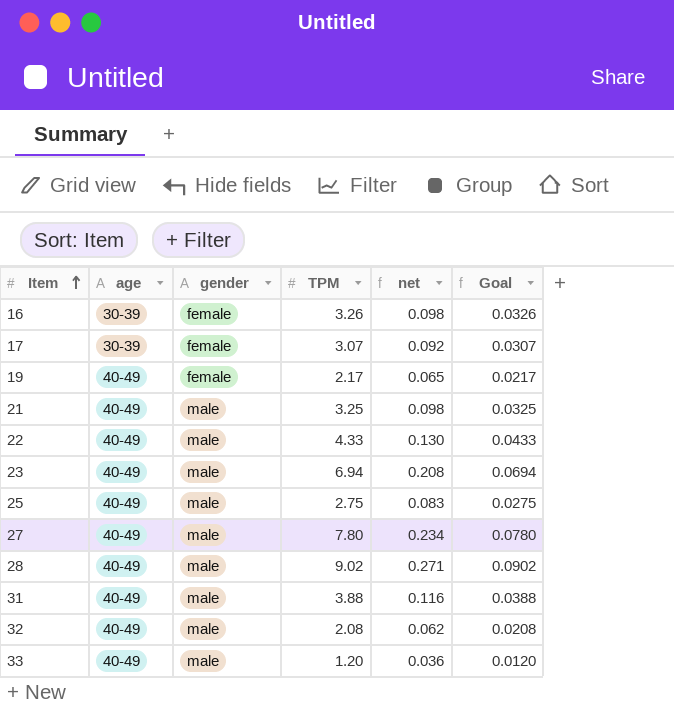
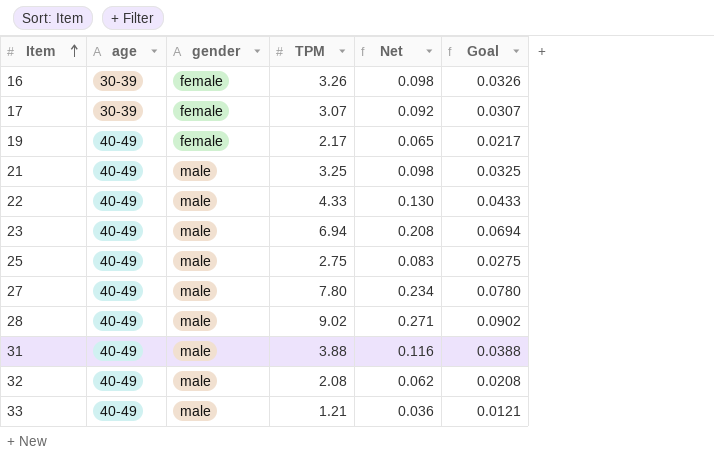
column name: net -> Net
33 | TPM: 1.20 -> 1.21
33 | Goal: 0.0120 -> 0.0121

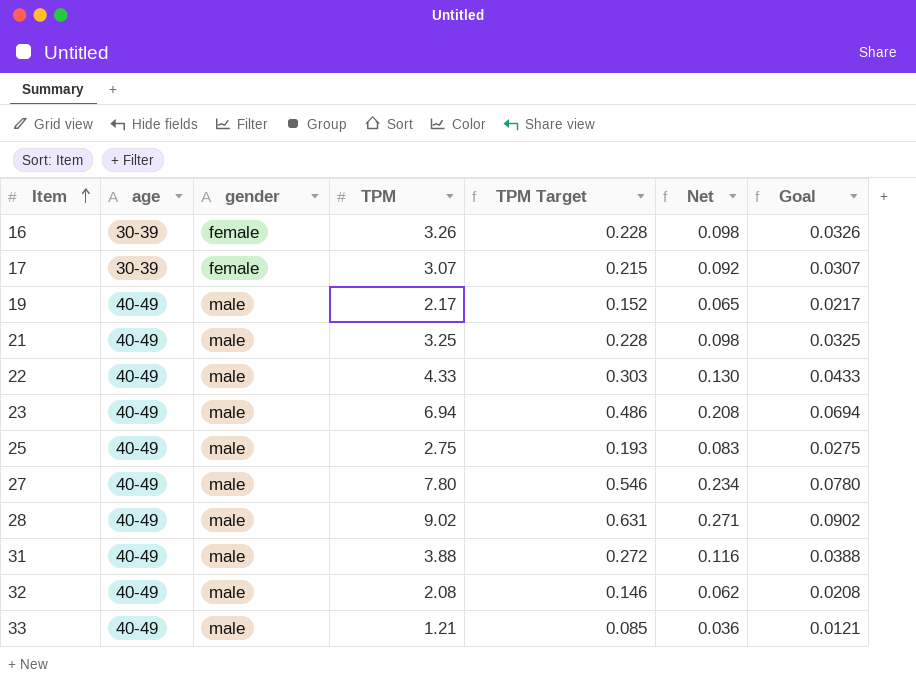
column TPM Target | formula: none -> [TPM] * 0.07
19 | gender: female -> male

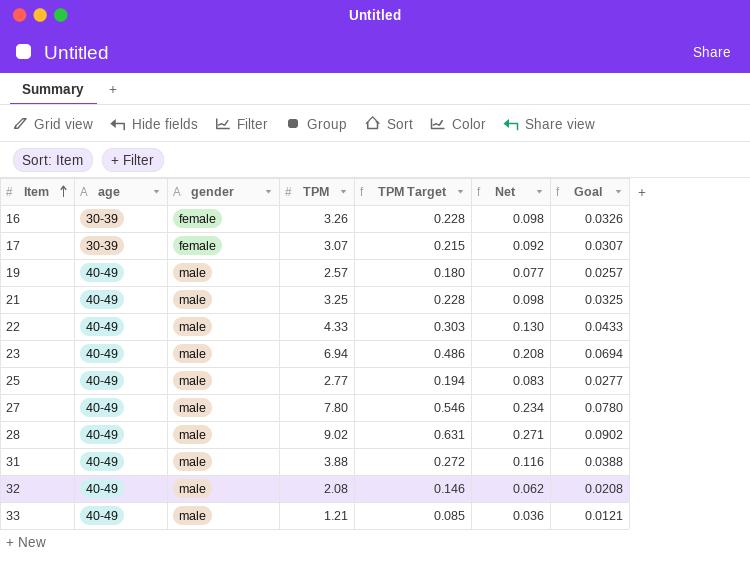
19 | TPM: 2.17 -> 2.57
19 | TPM Target: 0.152 -> 0.180
19 | Net: 0.065 -> 0.077
19 | Goal: 0.0217 -> 0.0257
25 | TPM: 2.75 -> 2.77
25 | TPM Target: 0.193 -> 0.194
25 | Goal: 0.0275 -> 0.0277

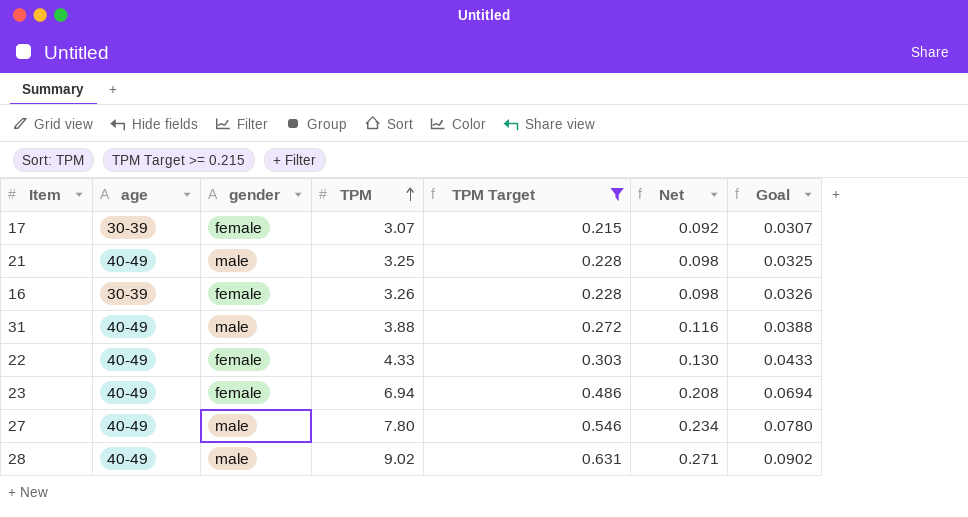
filter: none -> TPM Target >= 0.215
row order: Item ascending -> TPM ascending
22 | gender: male -> female
23 | gender: male -> female

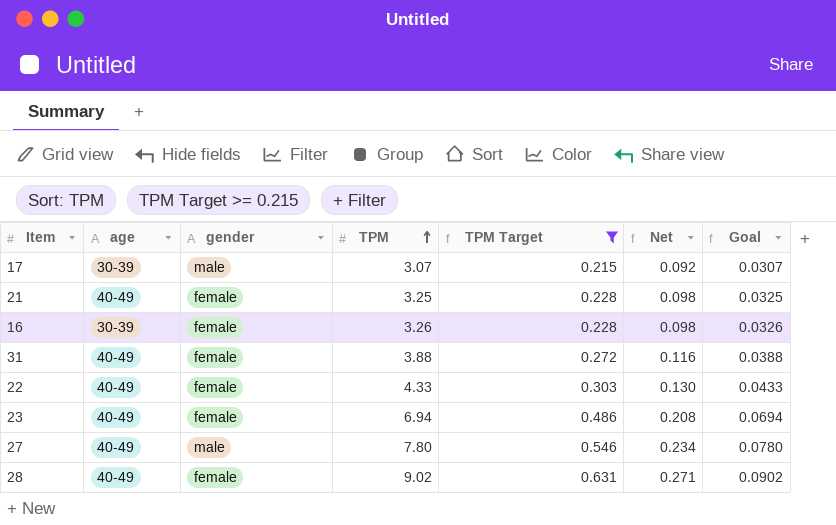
17 | gender: female -> male
21 | gender: male -> female
31 | gender: male -> female
28 | gender: male -> female

